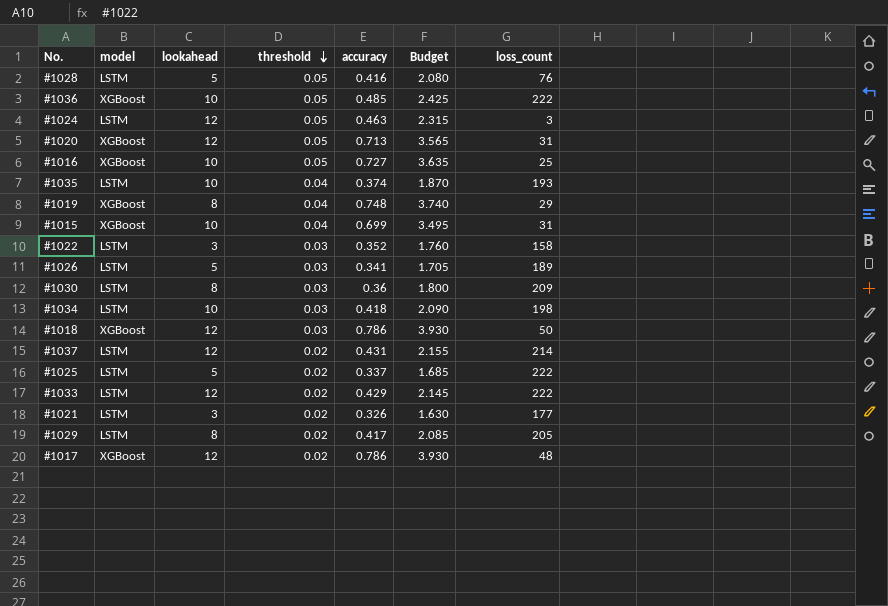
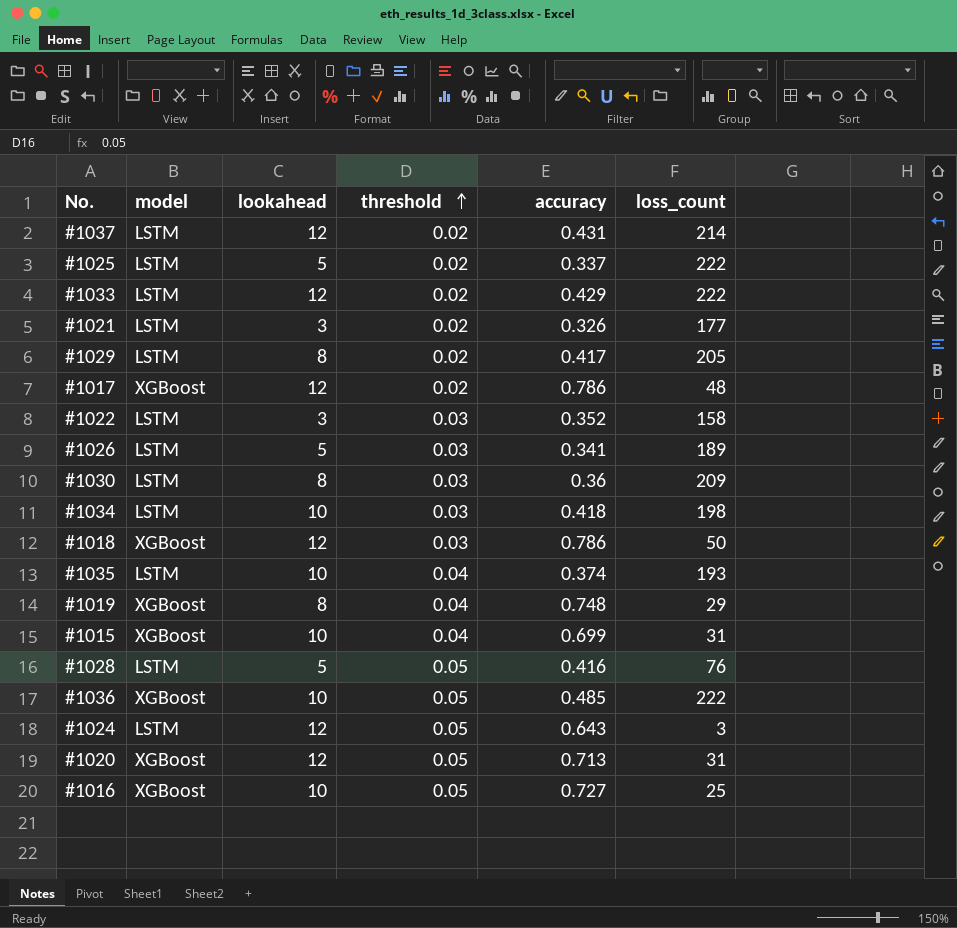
row order: threshold descending -> threshold ascending
column Budget | formula: [accuracy] * 5 -> none
#1024 | accuracy: 0.463 -> 0.643

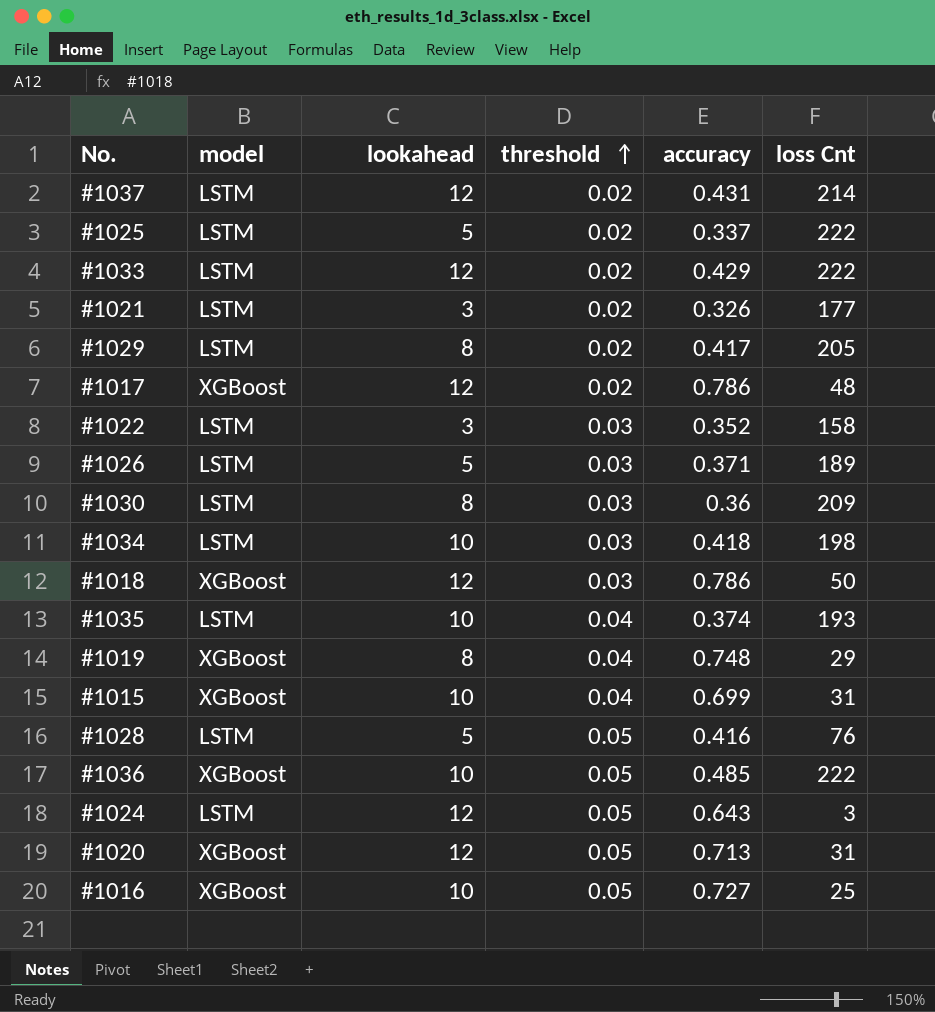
column name: loss_count -> loss Cnt
#1026 | accuracy: 0.341 -> 0.371

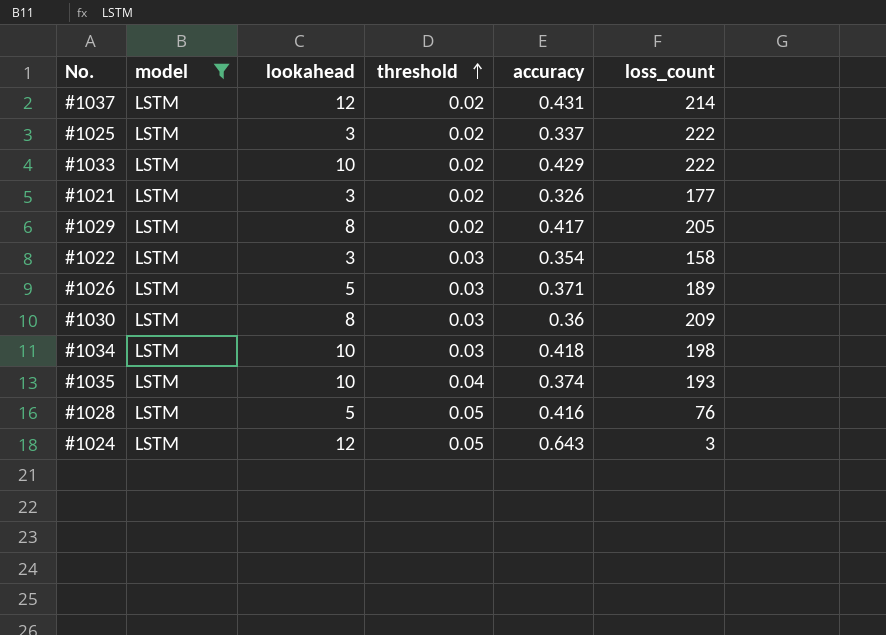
filter: none -> model = LSTM
column name: loss Cnt -> loss_count
#1025 | lookahead: 5 -> 3
#1033 | lookahead: 12 -> 10
#1022 | accuracy: 0.352 -> 0.354

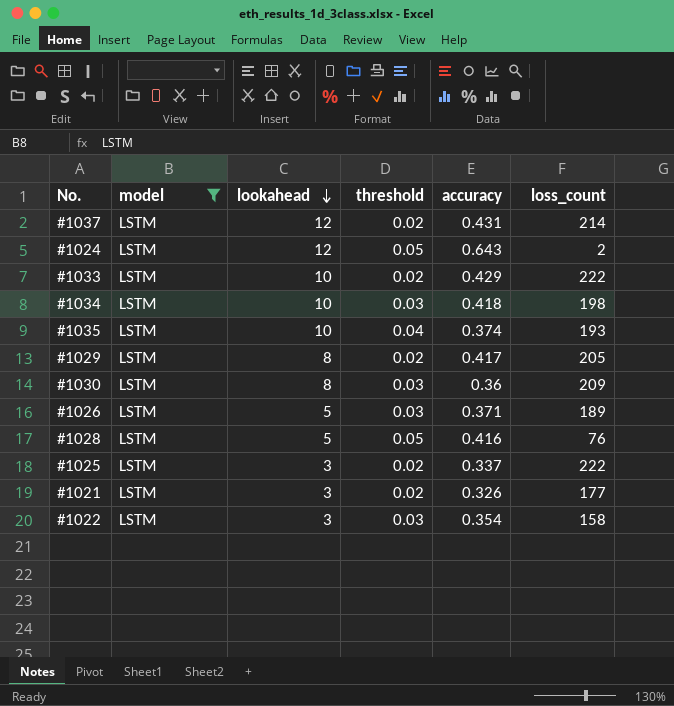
row order: threshold ascending -> lookahead descending
#1024 | loss_count: 3 -> 2

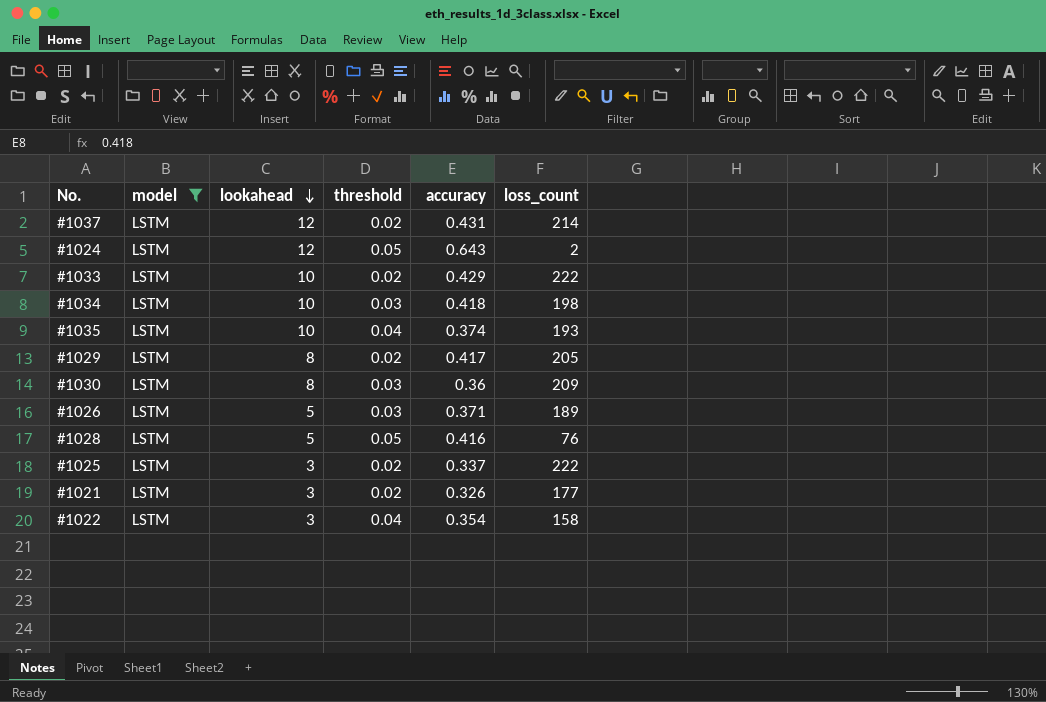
#1022 | threshold: 0.03 -> 0.04

